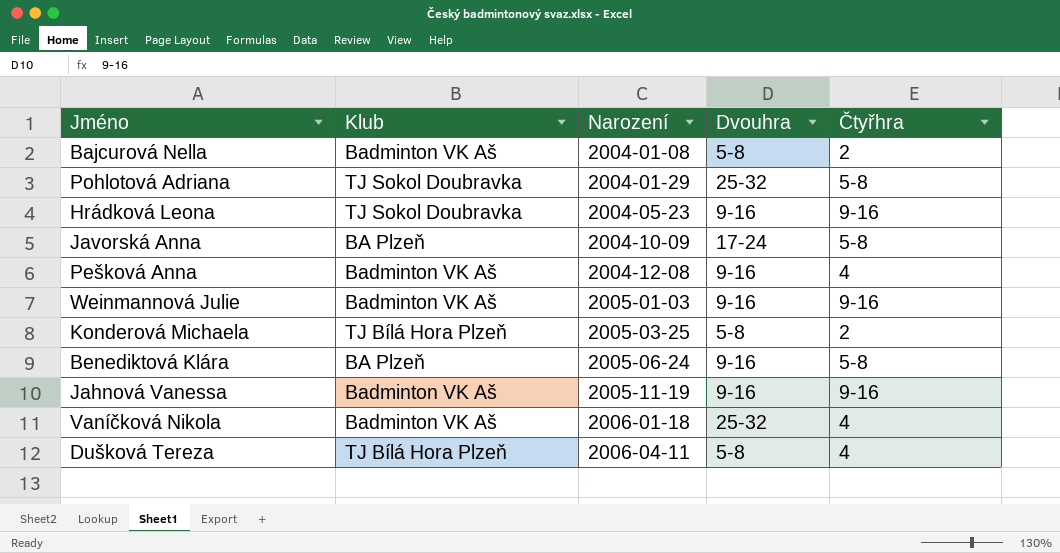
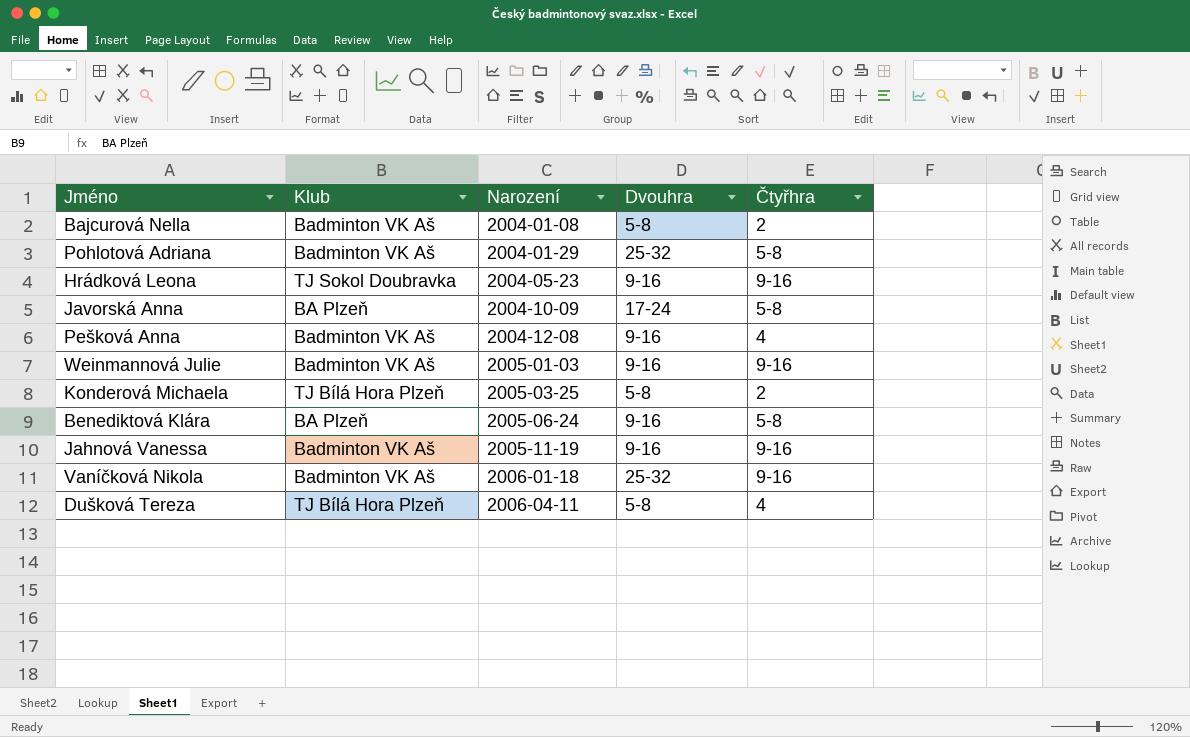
Pohlotová Adriana | Klub: TJ Sokol Doubravka -> Badminton VK Aš
Vaníčková Nikola | Čtyřhra: 4 -> 9-16

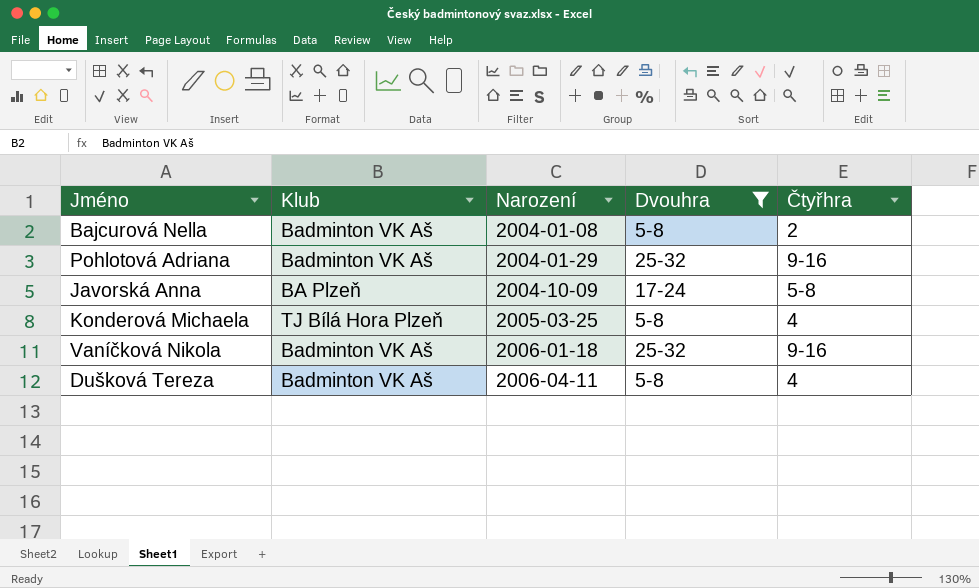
filter: none -> Dvouhra != 9-16
Pohlotová Adriana | Čtyřhra: 5-8 -> 9-16
Konderová Michaela | Čtyřhra: 2 -> 4
Dušková Tereza | Klub: TJ Bílá Hora Plzeň -> Badminton VK Aš

